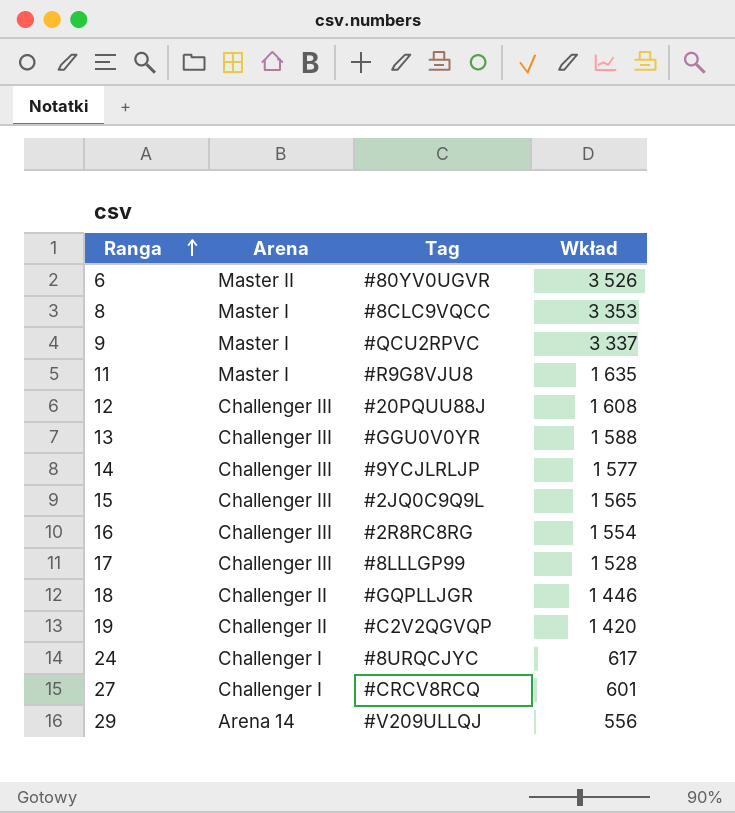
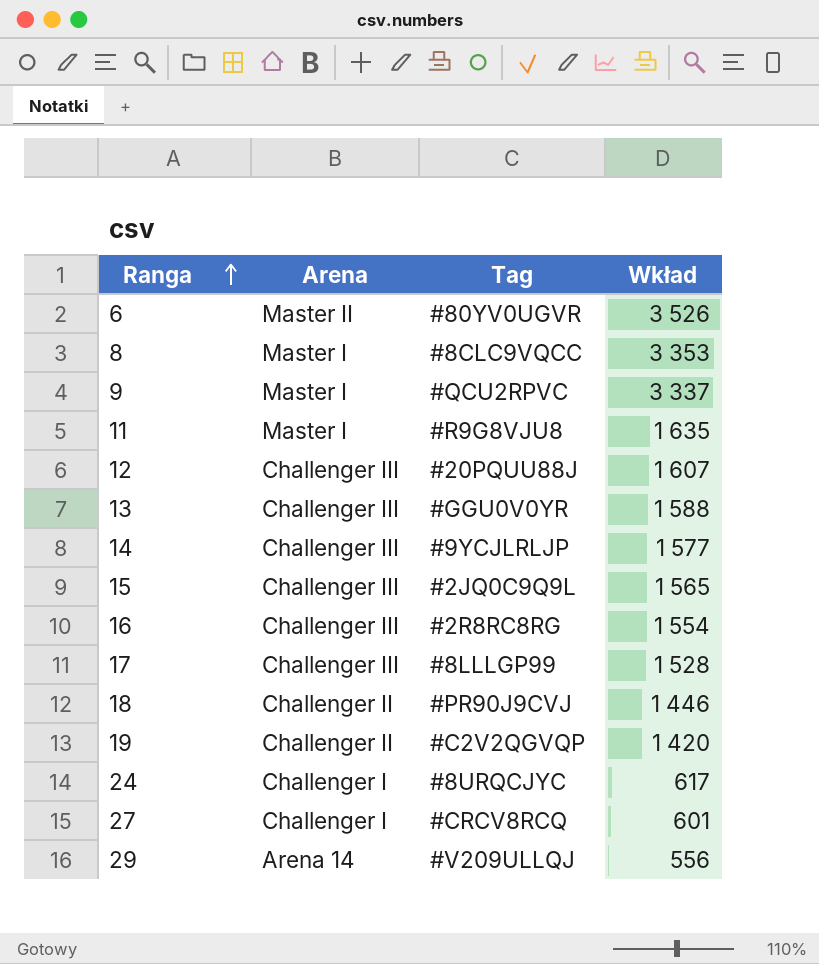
12 | Wkład: 1 608 -> 1 607
18 | Tag: #GQPLLJGR -> #PR90J9CVJ

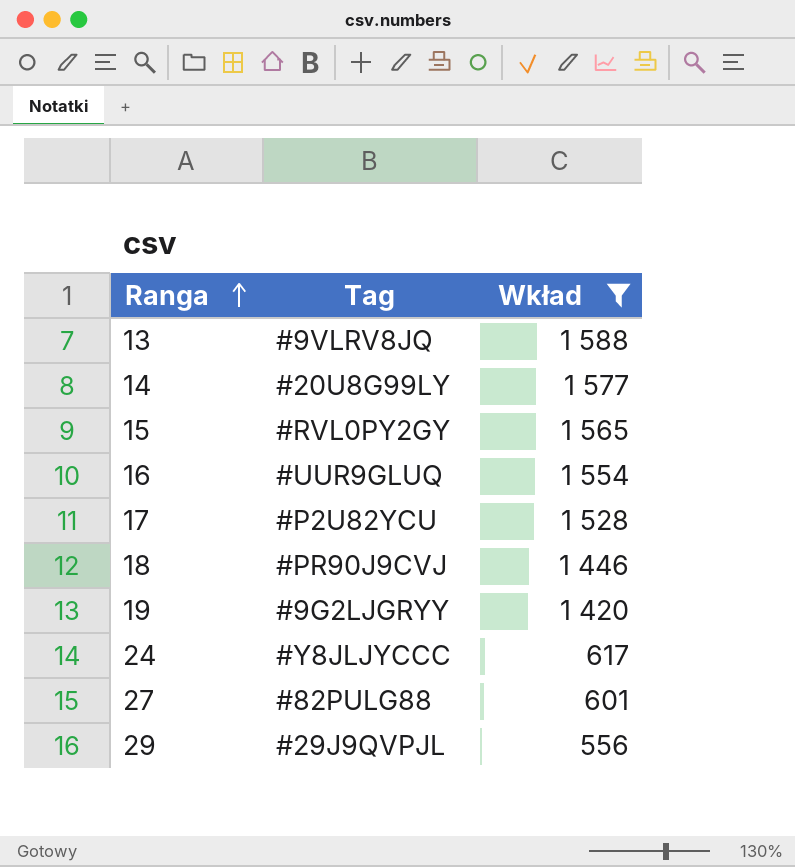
filter: none -> Wkład <= 1 588
column Arena | position: 2 -> none
13 | Tag: #GGU0V0YR -> #9VLRV8JQ
14 | Tag: #9YCJLRLJP -> #20U8G99LY
15 | Tag: #2JQ0C9Q9L -> #RVL0PY2GY
16 | Tag: #2R8RC8RG -> #UUR9GLUQ
17 | Tag: #8LLLGP99 -> #P2U82YCU
19 | Tag: #C2V2QGVQP -> #9G2LJGRYY
24 | Tag: #8URQCJYC -> #Y8JLJYCCC
27 | Tag: #CRCV8RCQ -> #82PULG88
29 | Tag: #V209ULLQJ -> #29J9QVPJL

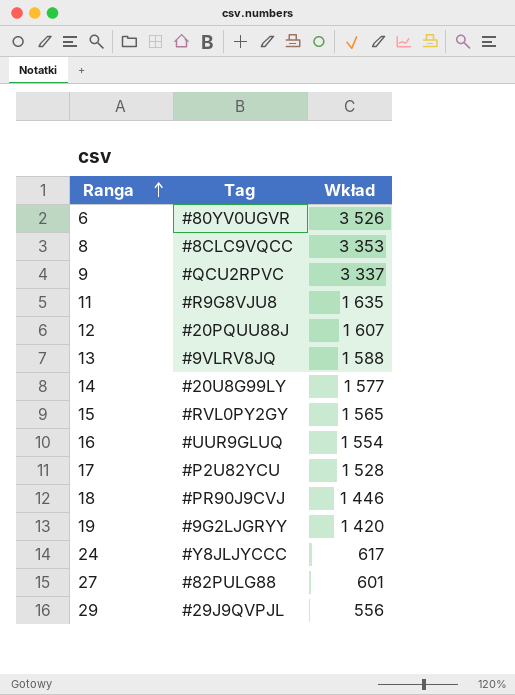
filter: Wkład <= 1 588 -> none

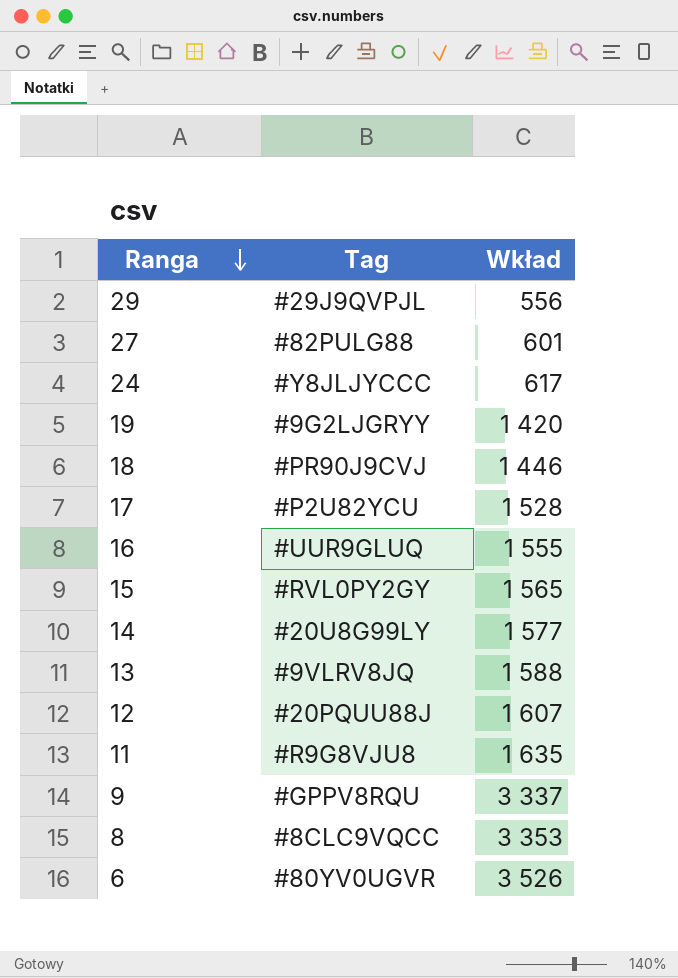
row order: Ranga ascending -> Ranga descending
16 | Wkład: 1 554 -> 1 555
9 | Tag: #QCU2RPVC -> #GPPV8RQU

